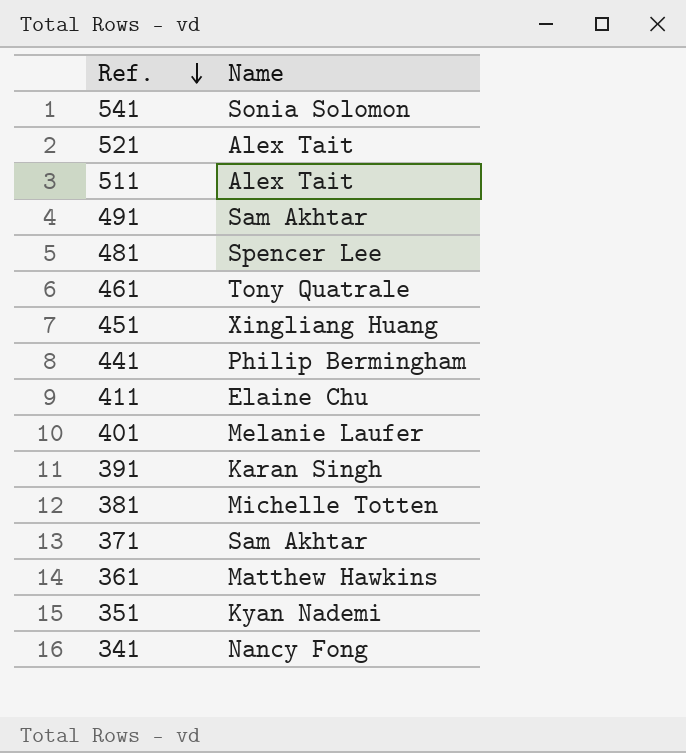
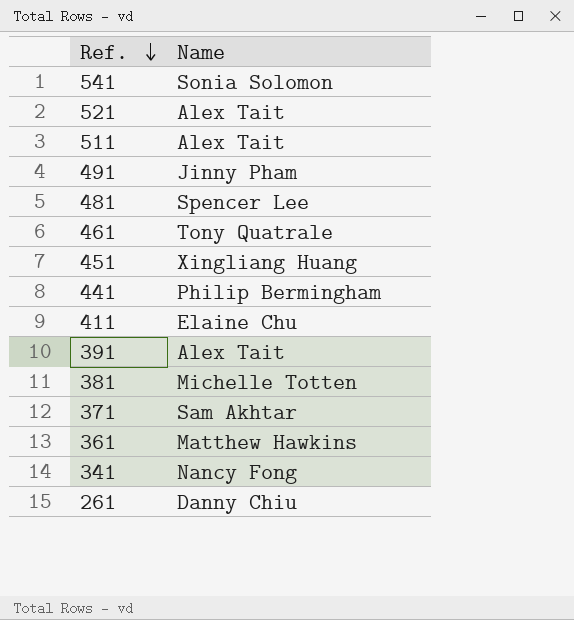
row 401: Melanie Laufer -> none
row 351: Kyan Nademi -> none
491 | Name: Sam Akhtar -> Jinny Pham
391 | Name: Karan Singh -> Alex Tait
row 261: none -> Danny Chiu

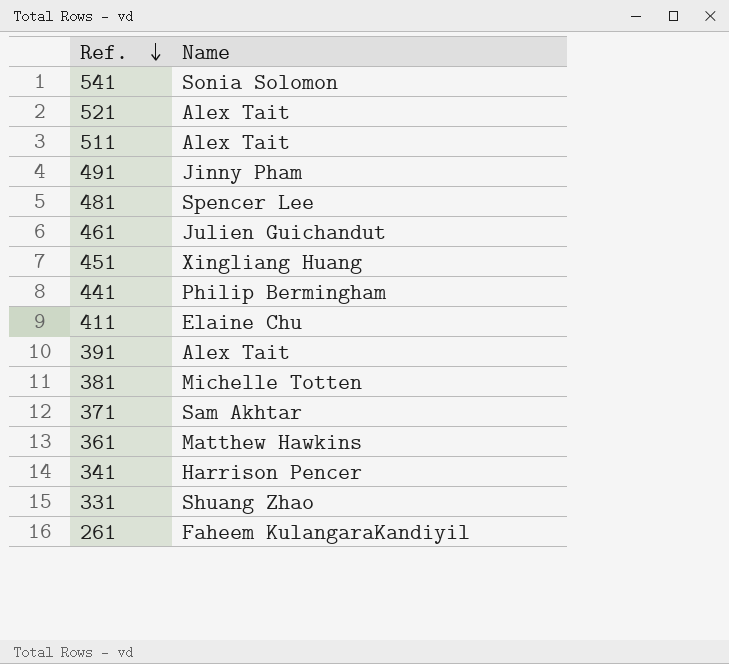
461 | Name: Tony Quatrale -> Julien Guichandut
341 | Name: Nancy Fong -> Harrison Pencer
row 331: none -> Shuang Zhao
261 | Name: Danny Chiu -> Faheem KulangaraKandiyil

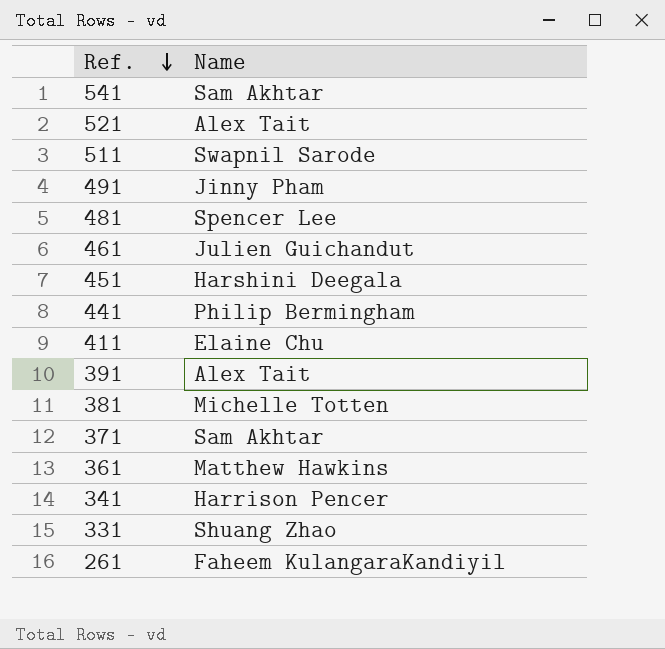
541 | Name: Sonia Solomon -> Sam Akhtar
511 | Name: Alex Tait -> Swapnil Sarode
451 | Name: Xingliang Huang -> Harshini Deegala

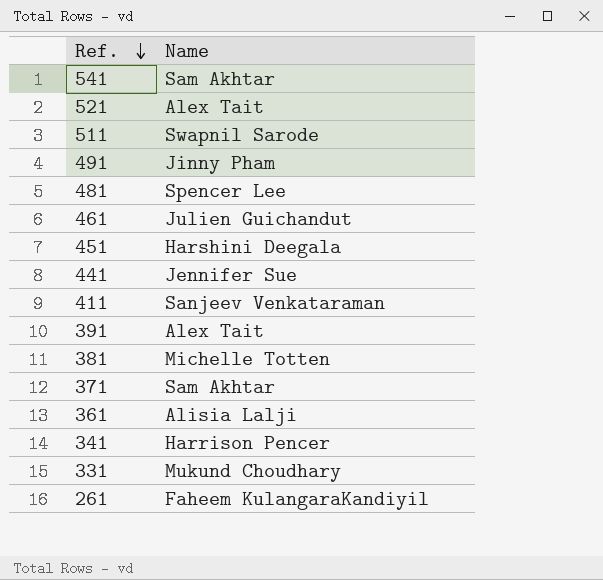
441 | Name: Philip Bermingham -> Jennifer Sue
411 | Name: Elaine Chu -> Sanjeev Venkataraman
361 | Name: Matthew Hawkins -> Alisia Lalji
331 | Name: Shuang Zhao -> Mukund Choudhary

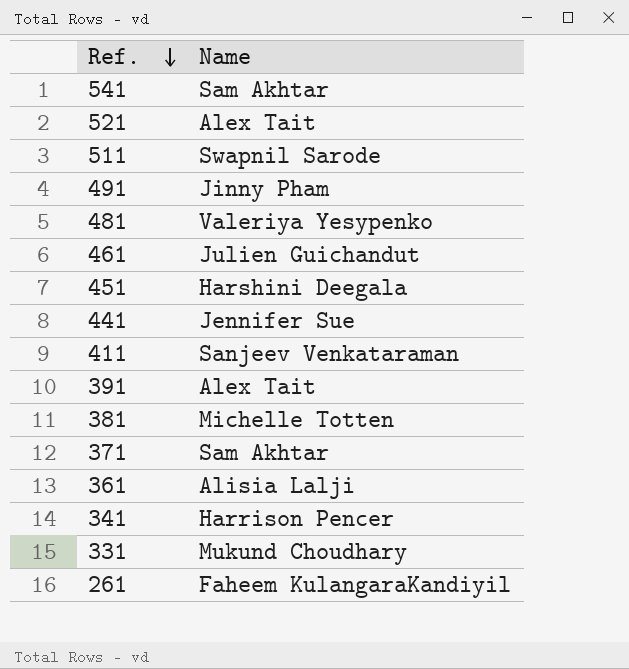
481 | Name: Spencer Lee -> Valeriya Yesypenko

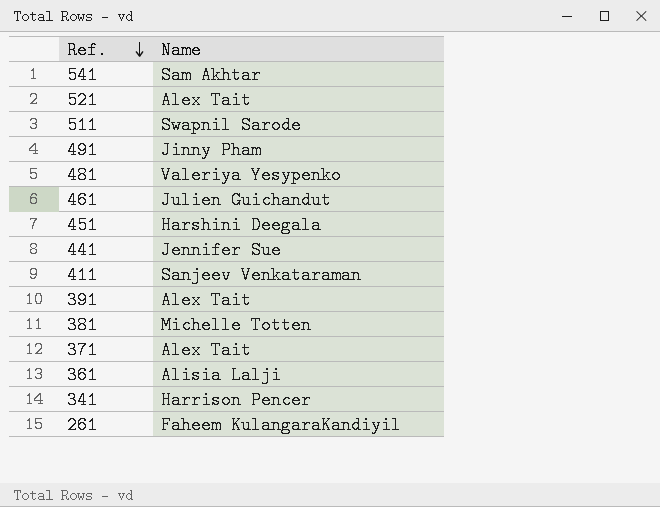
row 331: Mukund Choudhary -> none
371 | Name: Sam Akhtar -> Alex Tait

